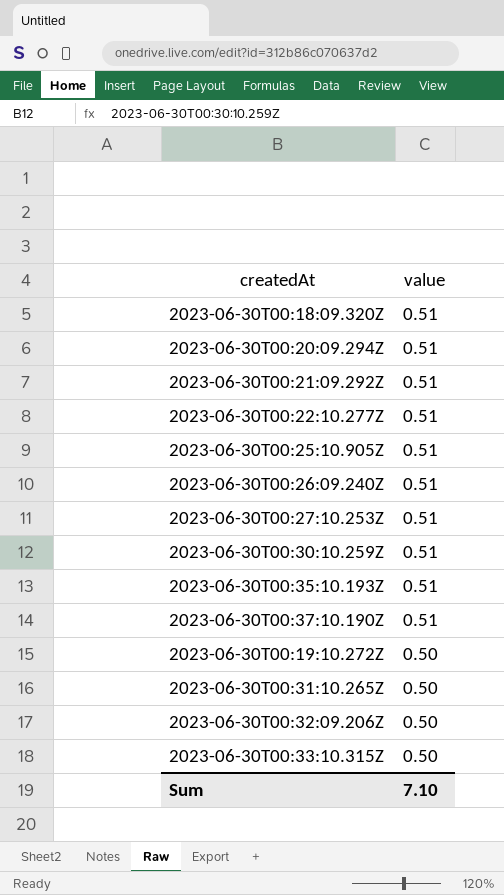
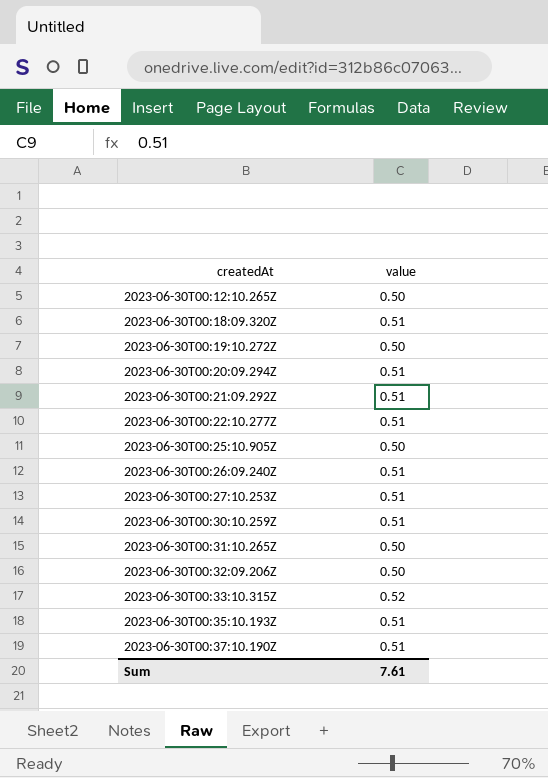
row order: value descending -> createdAt ascending
row 2023-06-30T00:12:10.265Z: none -> 0.50
2023-06-30T00:25:10.905Z | value: 0.51 -> 0.50
2023-06-30T00:33:10.315Z | value: 0.50 -> 0.52
Sum | value: 7.10 -> 7.61

